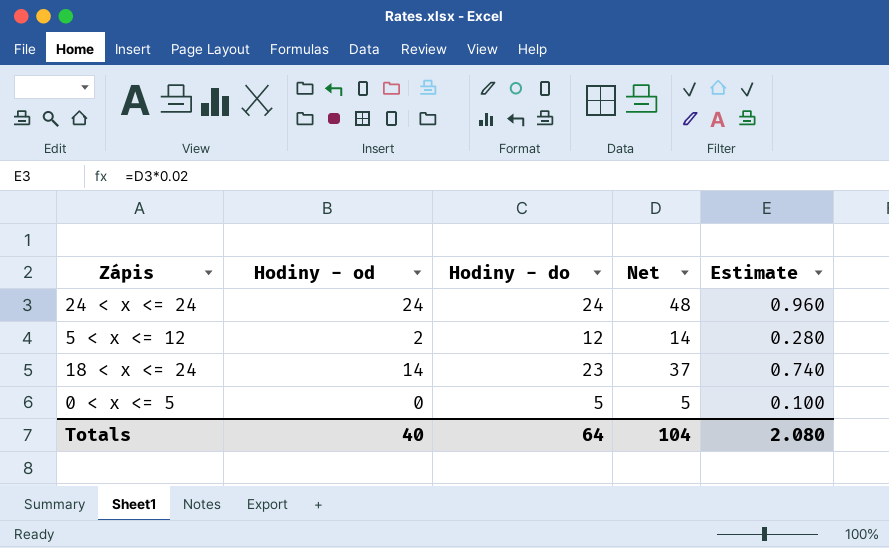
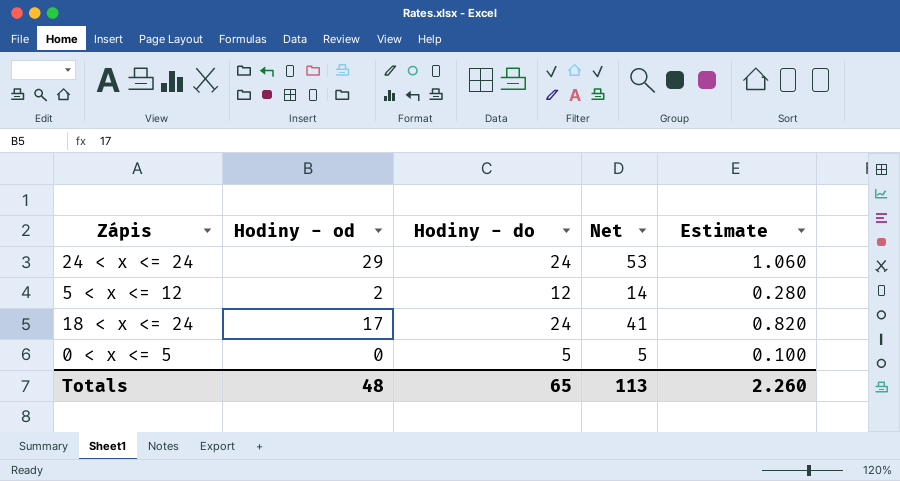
24 < x <= 24 | Hodiny - od: 24 -> 29
24 < x <= 24 | Net: 48 -> 53
24 < x <= 24 | Estimate: 0.960 -> 1.060
18 < x <= 24 | Hodiny - od: 14 -> 17
18 < x <= 24 | Hodiny - do: 23 -> 24
18 < x <= 24 | Net: 37 -> 41
18 < x <= 24 | Estimate: 0.740 -> 0.820
Totals | Hodiny - od: 40 -> 48
Totals | Hodiny - do: 64 -> 65
Totals | Net: 104 -> 113
Totals | Estimate: 2.080 -> 2.260

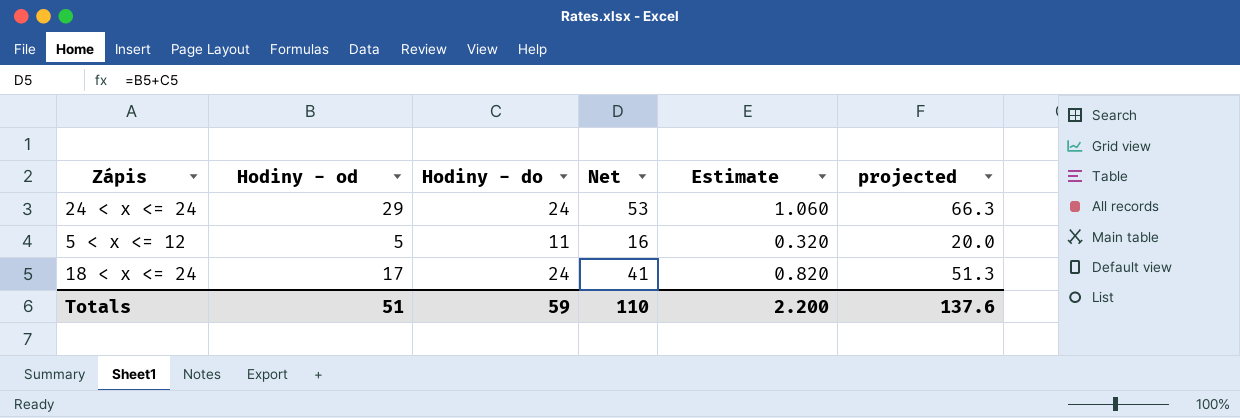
column projected | formula: none -> [Net] * 1.25
row 0 < x <= 5: 0 | 5 | 5 | 0.100 -> none
5 < x <= 12 | Hodiny - od: 2 -> 5
5 < x <= 12 | Hodiny - do: 12 -> 11
5 < x <= 12 | Net: 14 -> 16
5 < x <= 12 | Estimate: 0.280 -> 0.320
Totals | Hodiny - od: 48 -> 51
Totals | Hodiny - do: 65 -> 59
Totals | Net: 113 -> 110
Totals | Estimate: 2.260 -> 2.200

